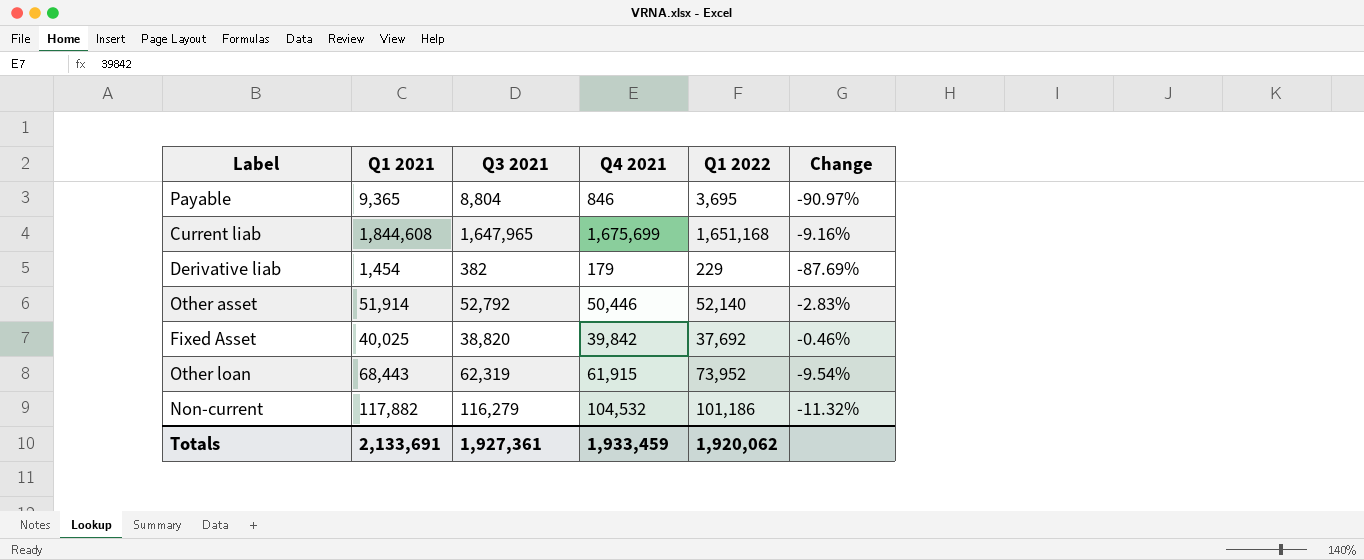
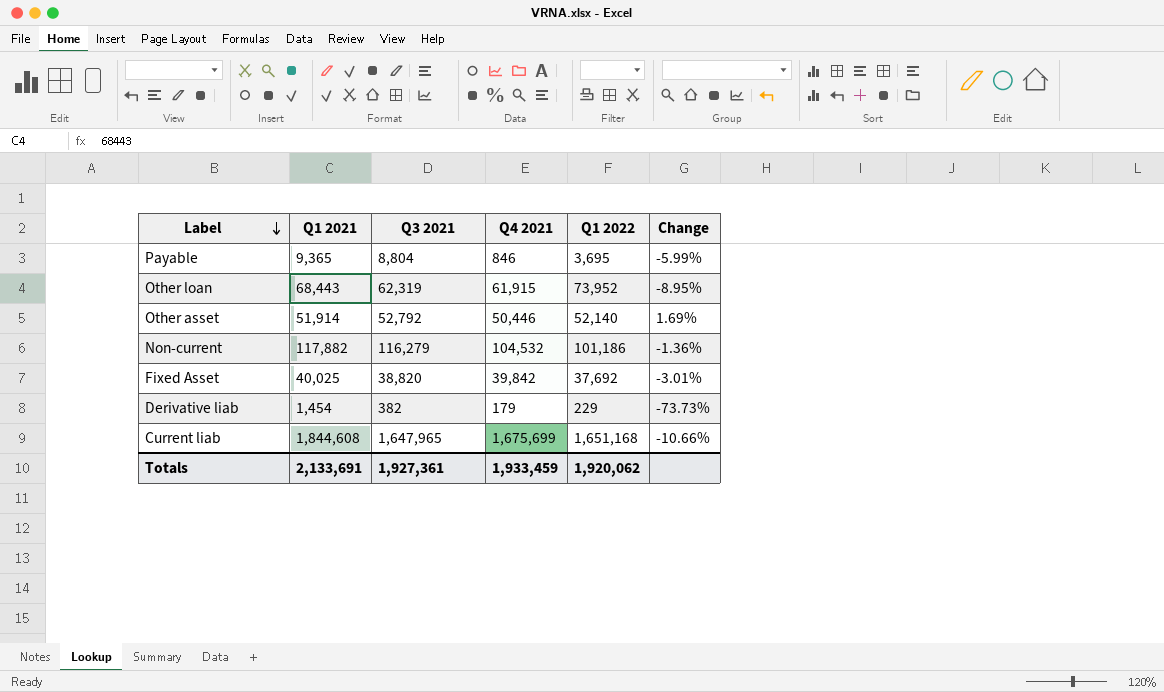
row order: none -> Label descending
column Change | formula: ([Q4 2021] - [Q1 2021]) / [Q1 2021] -> ([Q3 2021] - [Q1 2021]) / [Q1 2021]

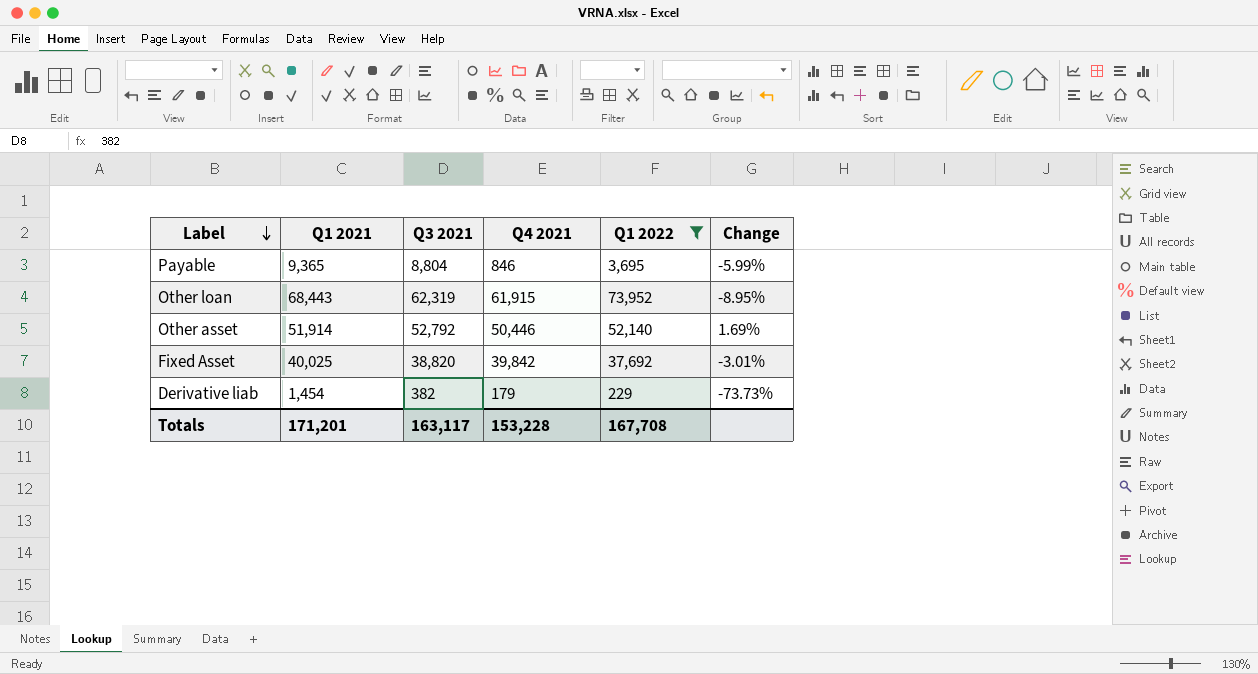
filter: none -> Q1 2022 <= 73,952
Totals | Q1 2021: 2,133,691 -> 171,201
Totals | Q3 2021: 1,927,361 -> 163,117
Totals | Q4 2021: 1,933,459 -> 153,228
Totals | Q1 2022: 1,920,062 -> 167,708

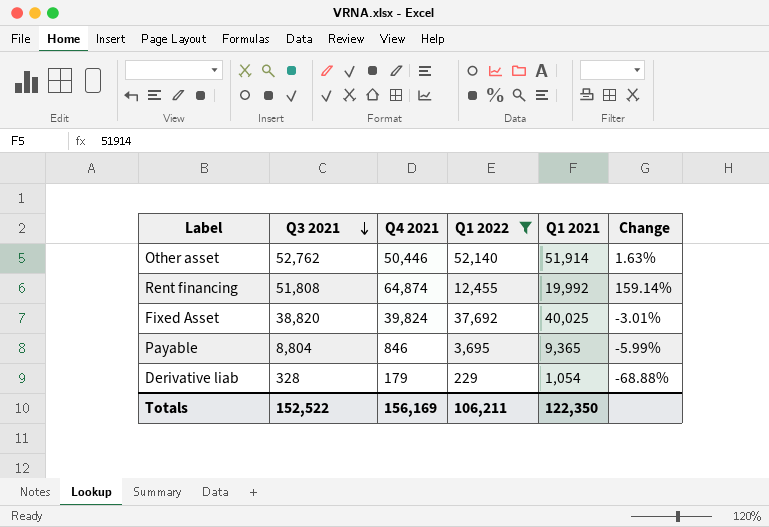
row order: Label descending -> Q3 2021 descending
column Q1 2021 | position: 2 -> 5
row Other loan: 68,443 | 62,319 | 61,915 | 73,952 | -8.95% -> none
Other asset | Q3 2021: 52,792 -> 52,762
Other asset | Change: 1.69% -> 1.63%
row Rent financing: none -> 51,808 | 64,874 | 12,455 | 19,992 | 159.14%
Fixed Asset | Q4 2021: 39,842 -> 39,824
Derivative liab | Q3 2021: 382 -> 328
Derivative liab | Q1 2021: 1,454 -> 1,054
Derivative liab | Change: -73.73% -> -68.88%
Totals | Q3 2021: 163,117 -> 152,522
Totals | Q4 2021: 153,228 -> 156,169
Totals | Q1 2022: 167,708 -> 106,211
Totals | Q1 2021: 171,201 -> 122,350

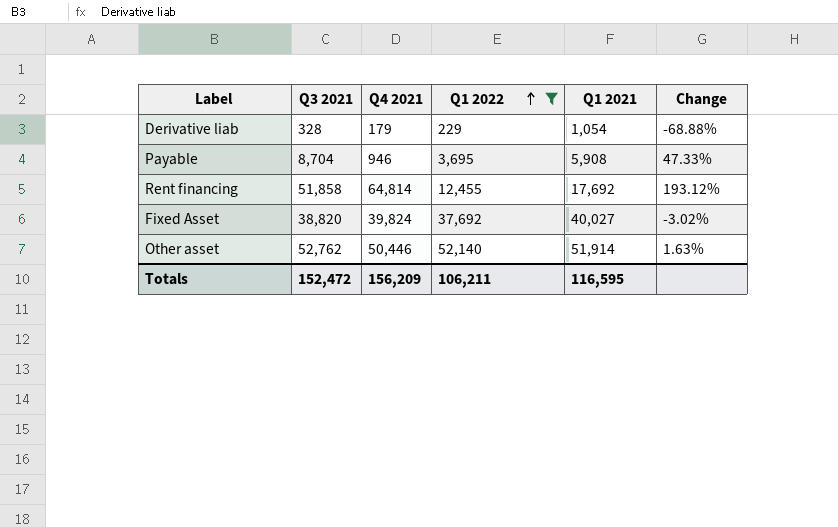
row order: Q3 2021 descending -> Q1 2022 ascending
Payable | Q3 2021: 8,804 -> 8,704
Payable | Q4 2021: 846 -> 946
Payable | Q1 2021: 9,365 -> 5,908
Payable | Change: -5.99% -> 47.33%
Rent financing | Q3 2021: 51,808 -> 51,858
Rent financing | Q4 2021: 64,874 -> 64,814
Rent financing | Q1 2021: 19,992 -> 17,692
Rent financing | Change: 159.14% -> 193.12%
Fixed Asset | Q1 2021: 40,025 -> 40,027
Fixed Asset | Change: -3.01% -> -3.02%
Totals | Q3 2021: 152,522 -> 152,472
Totals | Q4 2021: 156,169 -> 156,209
Totals | Q1 2021: 122,350 -> 116,595

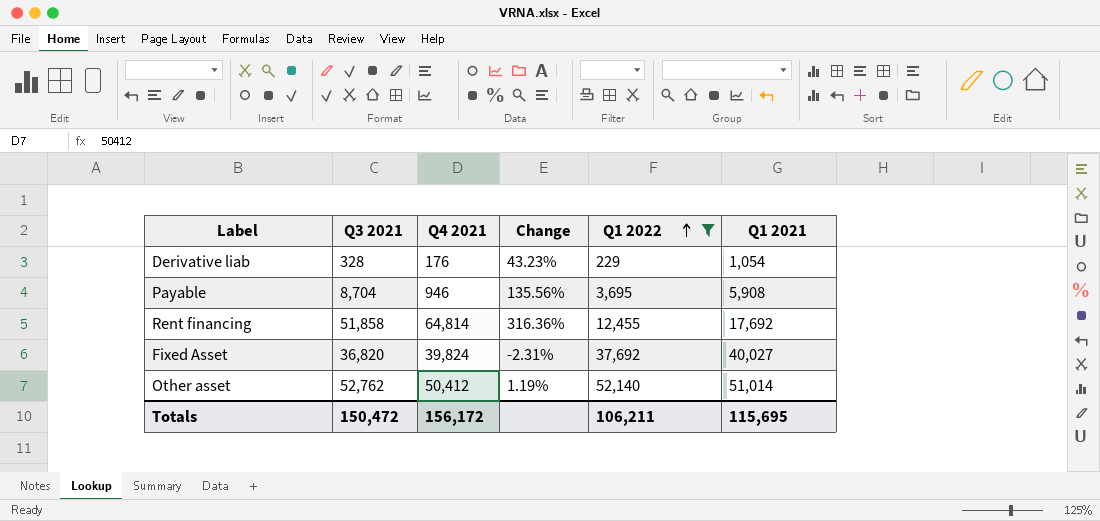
column Change | formula: ([Q3 2021] - [Q1 2021]) / [Q1 2021] -> ([Q3 2021] - [Q1 2022]) / [Q1 2022]
column Change | position: 6 -> 4
Derivative liab | Q4 2021: 179 -> 176
Fixed Asset | Q3 2021: 38,820 -> 36,820
Other asset | Q4 2021: 50,446 -> 50,412
Other asset | Q1 2021: 51,914 -> 51,014
Totals | Q3 2021: 152,472 -> 150,472
Totals | Q4 2021: 156,209 -> 156,172
Totals | Q1 2021: 116,595 -> 115,695

